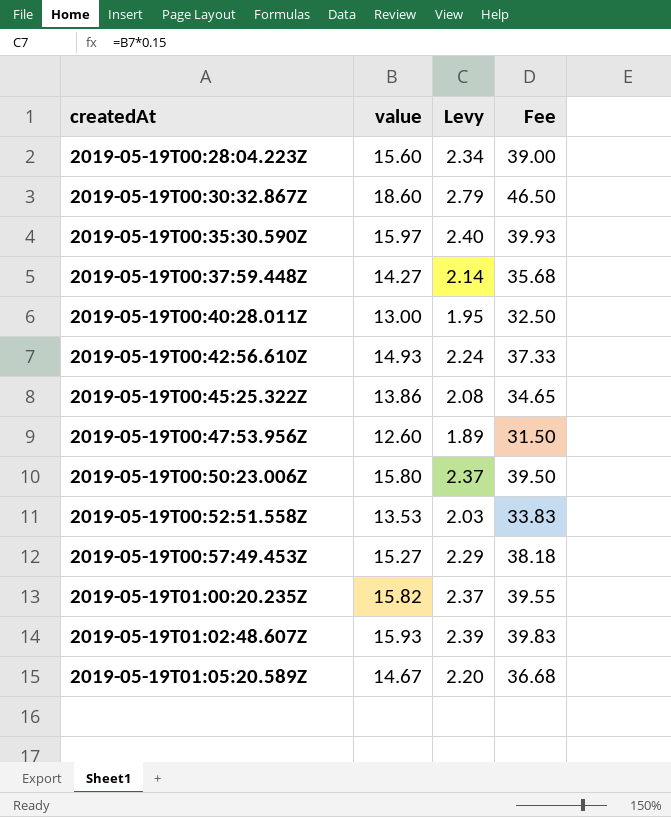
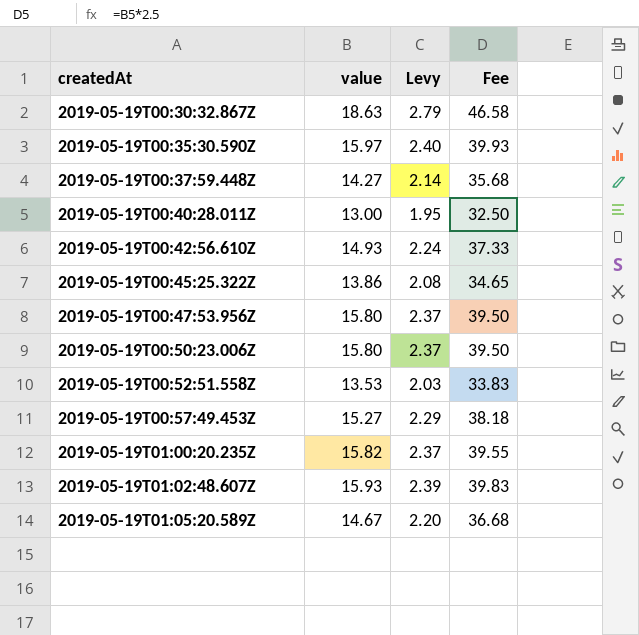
row 2019-05-19T00:28:04.223Z: 15.60 | 2.34 | 39.00 -> none
2019-05-19T00:30:32.867Z | value: 18.60 -> 18.63
2019-05-19T00:30:32.867Z | Fee: 46.50 -> 46.58
2019-05-19T00:47:53.956Z | value: 12.60 -> 15.80
2019-05-19T00:47:53.956Z | Levy: 1.89 -> 2.37
2019-05-19T00:47:53.956Z | Fee: 31.50 -> 39.50

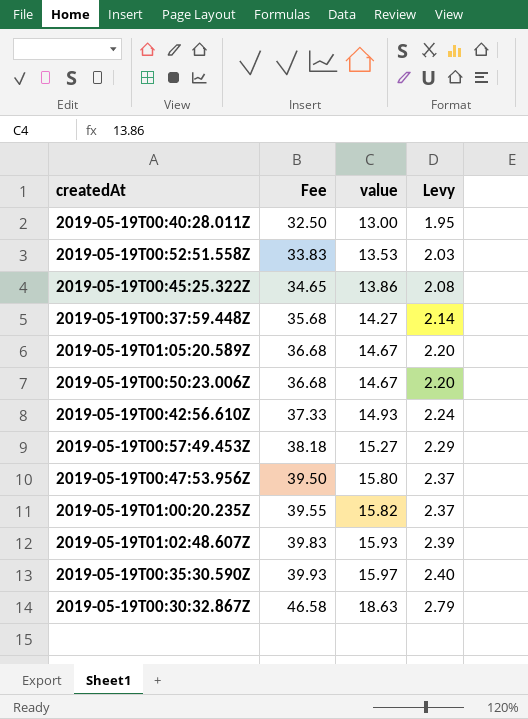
row order: createdAt ascending -> Fee ascending
column Fee | position: 4 -> 2
2019-05-19T00:50:23.006Z | Fee: 39.50 -> 36.68
2019-05-19T00:50:23.006Z | value: 15.80 -> 14.67
2019-05-19T00:50:23.006Z | Levy: 2.37 -> 2.20

